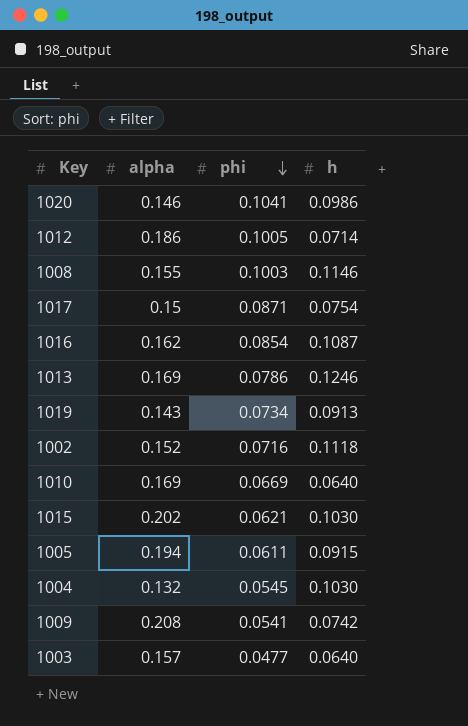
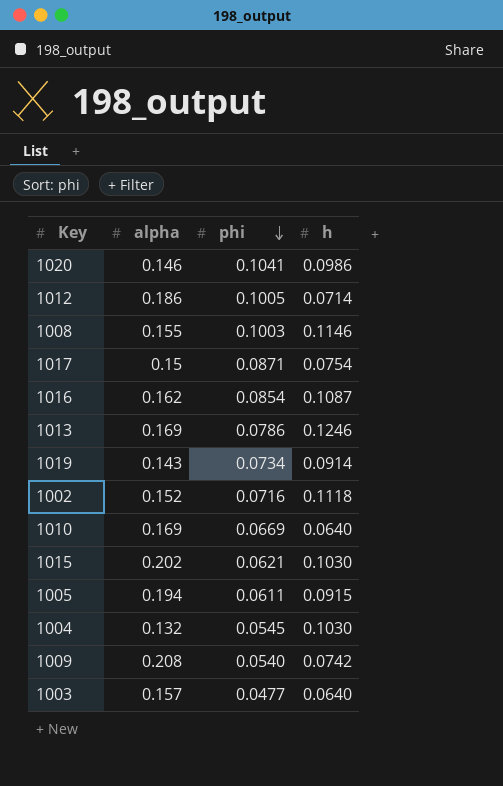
1019 | h: 0.0913 -> 0.0914
1009 | phi: 0.0541 -> 0.0540

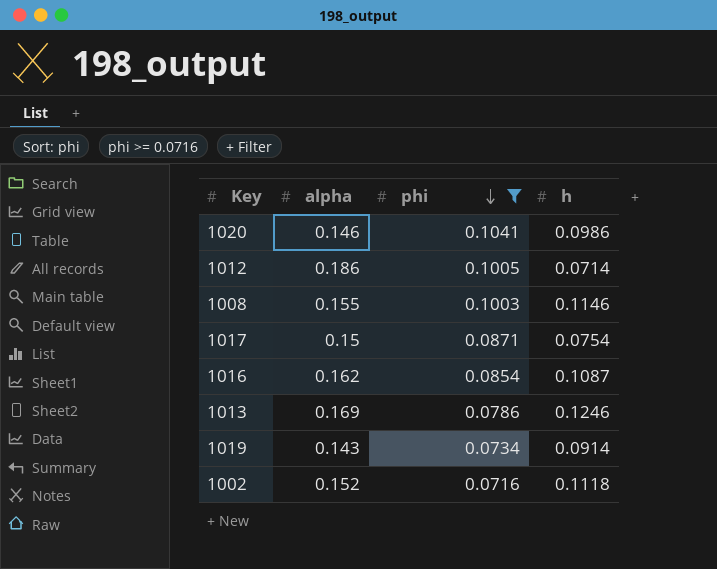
filter: none -> phi >= 0.0716

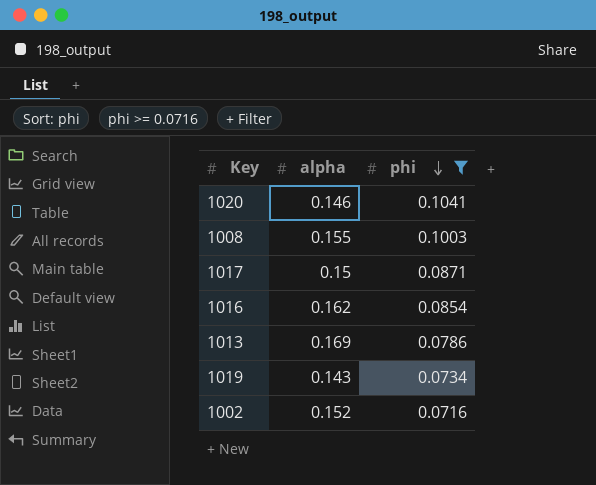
column h | position: 4 -> none
row 1012: 0.186 | 0.1005 | 0.0714 -> none

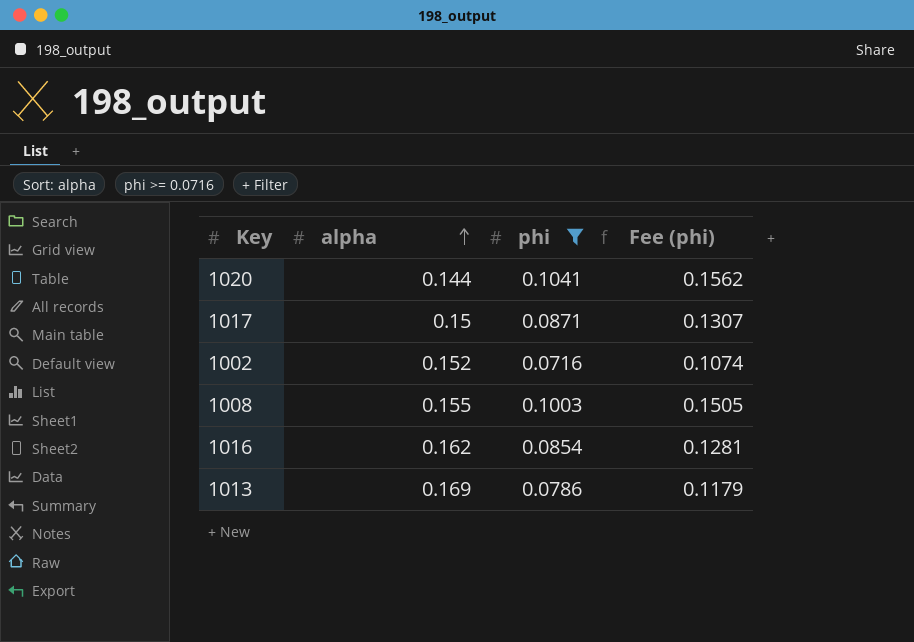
row order: phi descending -> alpha ascending
column Fee (phi) | formula: none -> [phi] * 1.5
row 1019: 0.143 | 0.0734 -> none
1020 | alpha: 0.146 -> 0.144

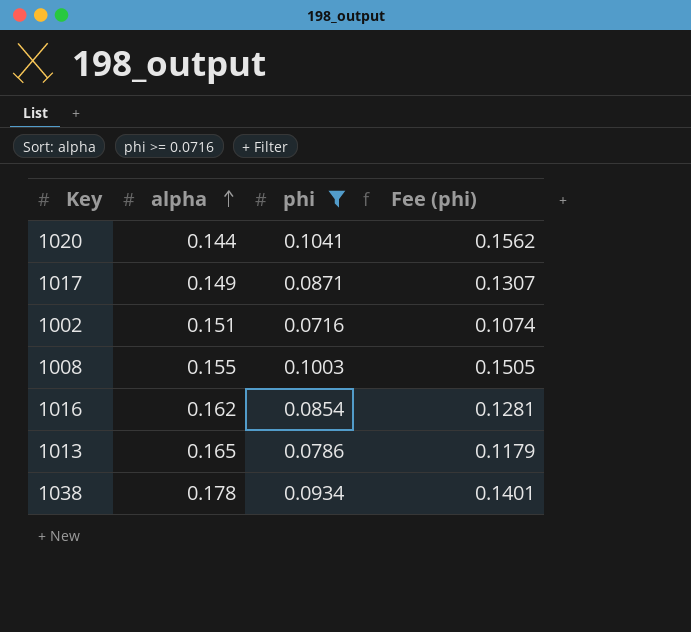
1017 | alpha: 0.15 -> 0.149
1002 | alpha: 0.152 -> 0.151
1013 | alpha: 0.169 -> 0.165
row 1038: none -> 0.178 | 0.0934 | 0.1401

